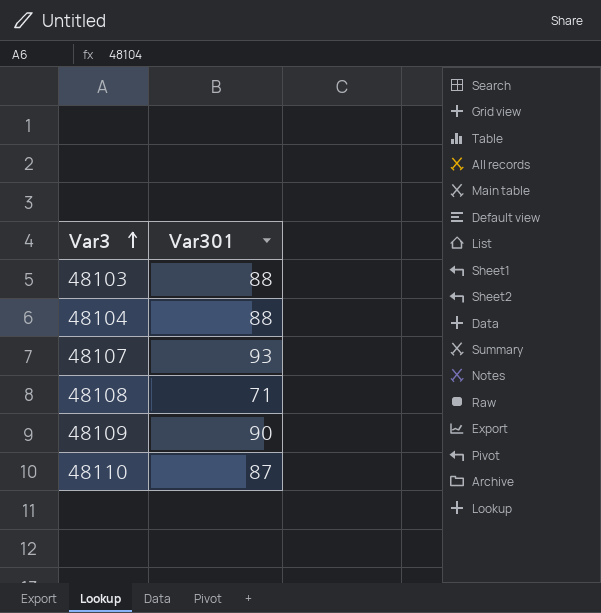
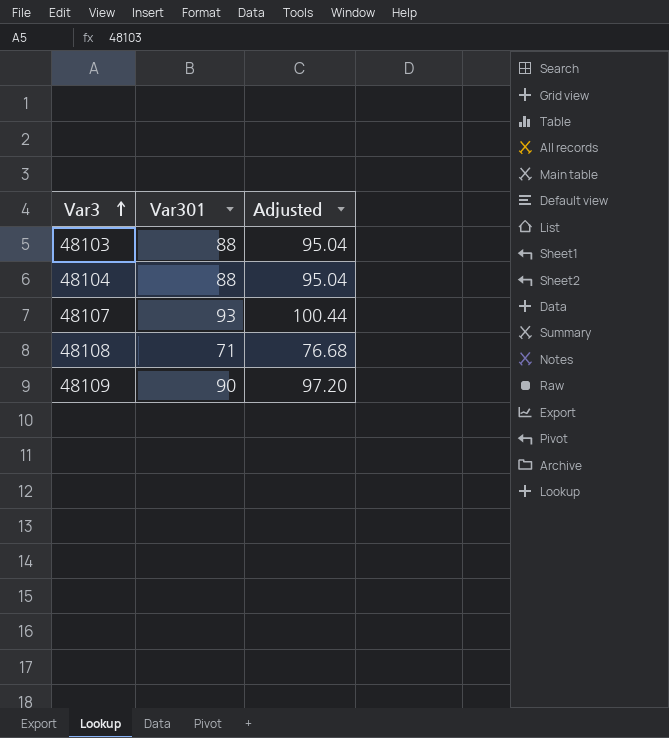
column Adjusted | formula: none -> [Var301] * 1.08
row 48110: 87 -> none

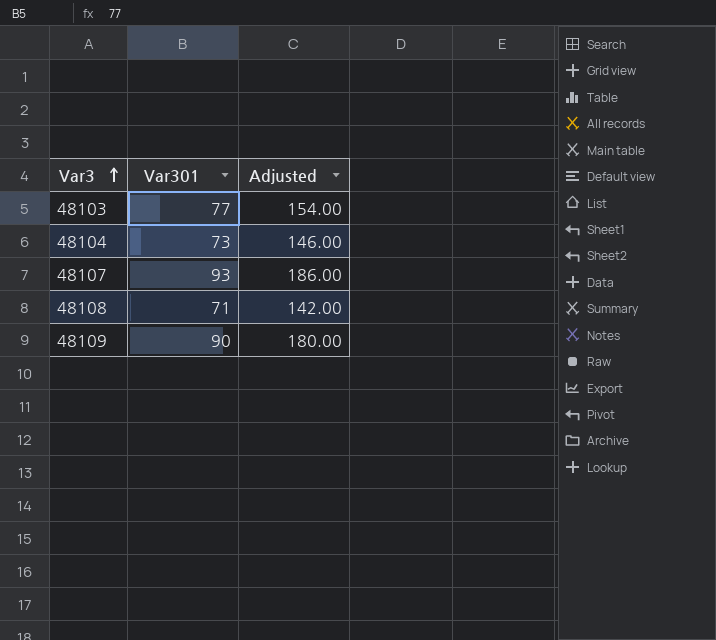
column Adjusted | formula: [Var301] * 1.08 -> [Var301] * 2
48103 | Var301: 88 -> 77
48104 | Var301: 88 -> 73

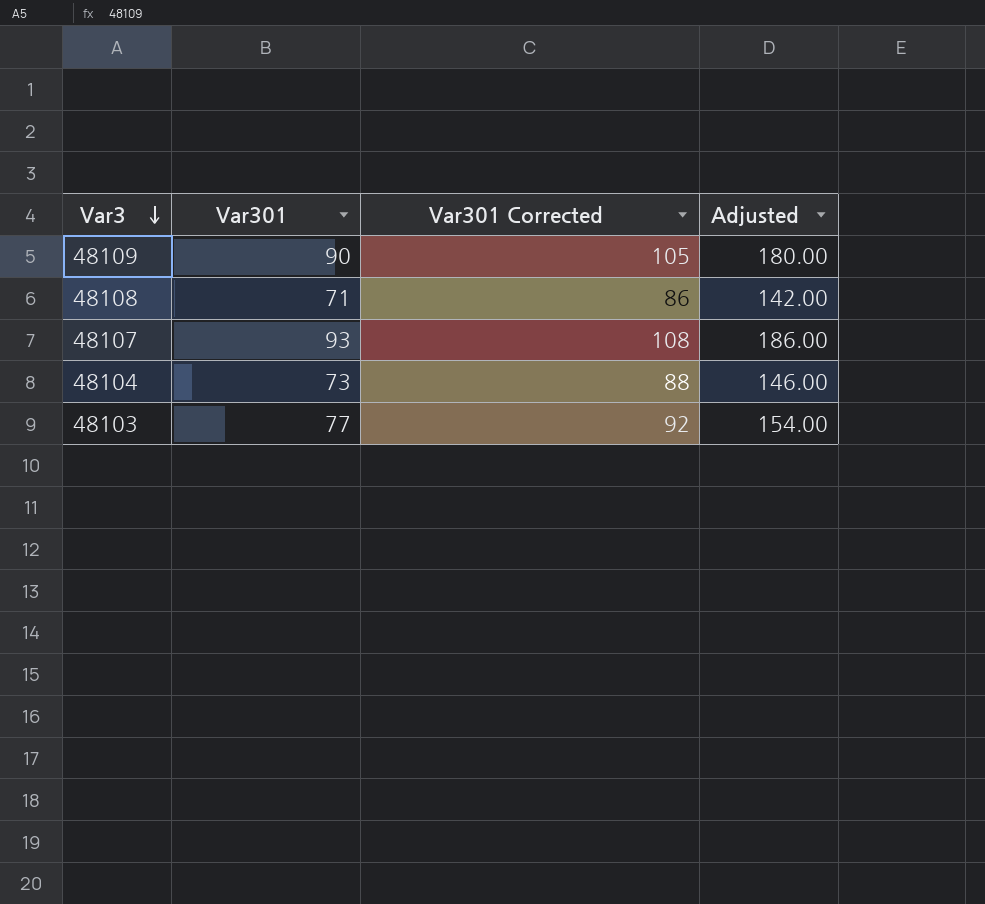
row order: Var3 ascending -> Var3 descending
column Var301 Corrected | formula: none -> [Var301] + 15

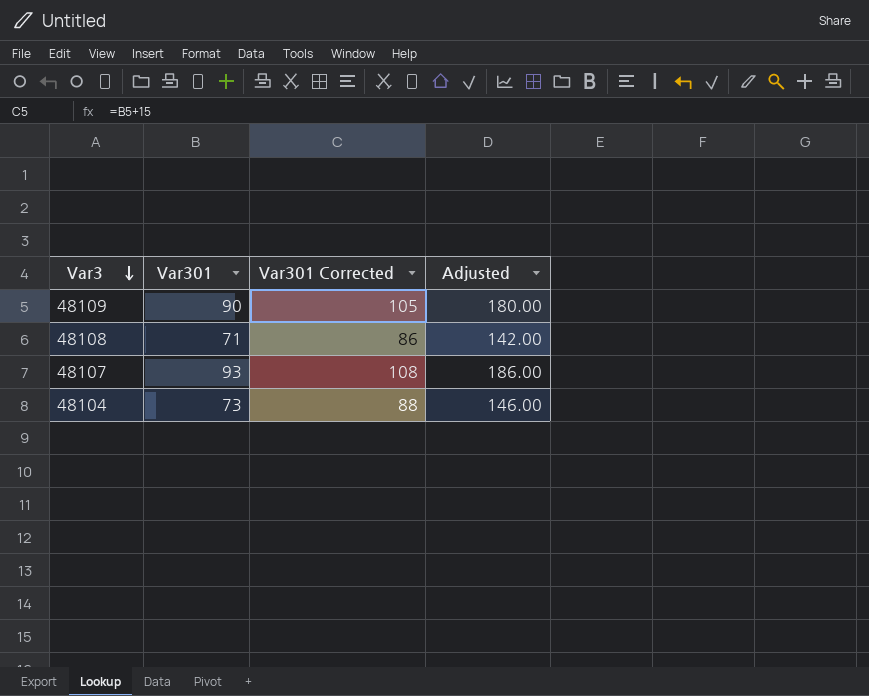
row 48103: 77 | 92 | 154.00 -> none

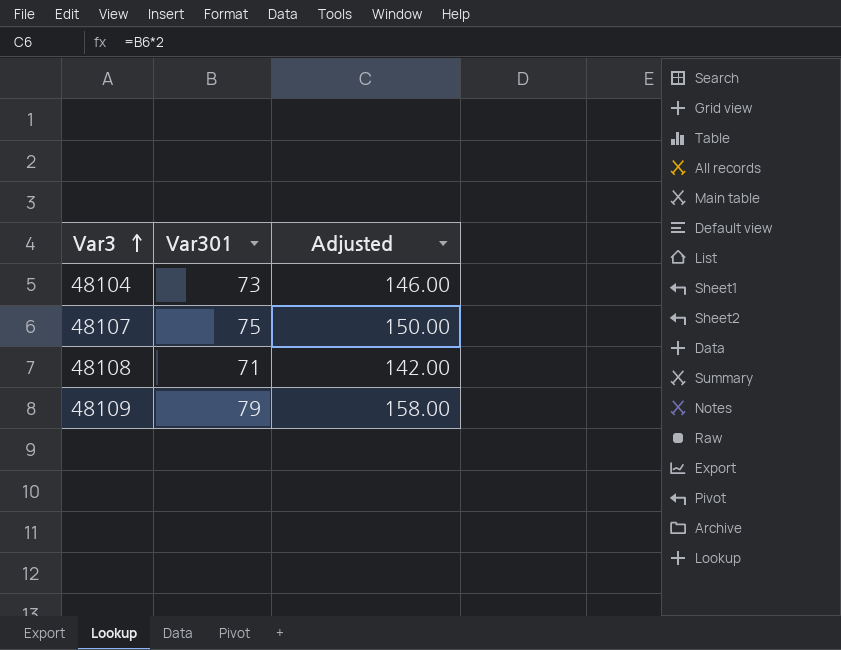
row order: Var3 descending -> Var3 ascending
column Var301 Corrected | formula: [Var301] + 15 -> none
48107 | Var301: 93 -> 75
48107 | Adjusted: 186.00 -> 150.00
48109 | Var301: 90 -> 79
48109 | Adjusted: 180.00 -> 158.00

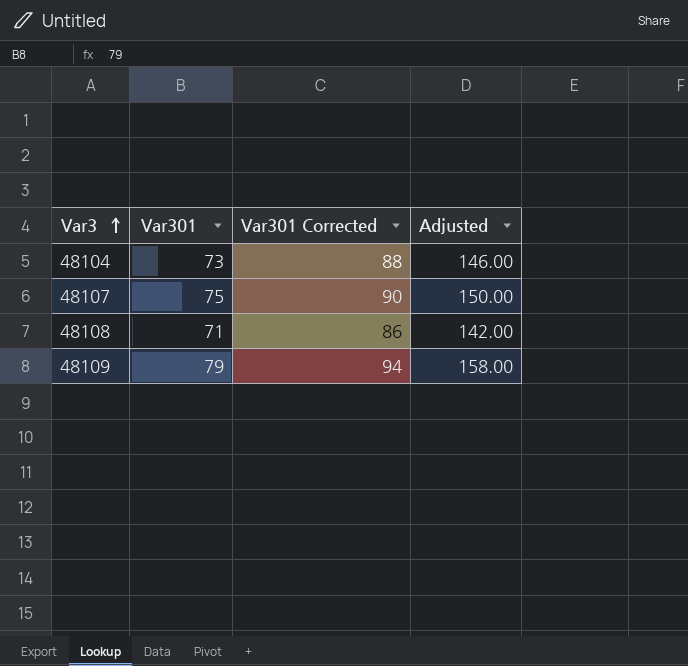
column Var301 Corrected | formula: none -> [Var301] + 15

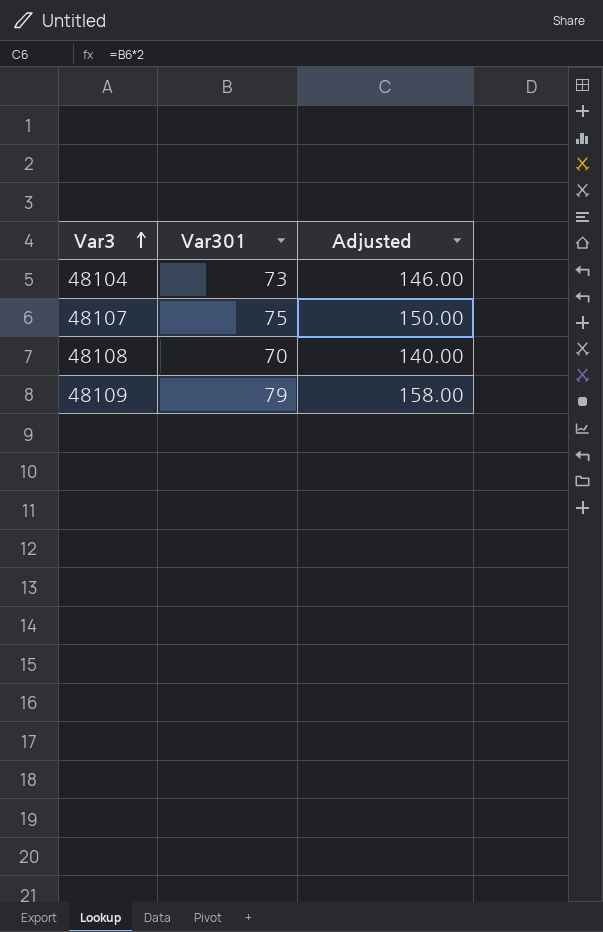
column Var301 Corrected | formula: [Var301] + 15 -> none
48108 | Var301: 71 -> 70
48108 | Adjusted: 142.00 -> 140.00

